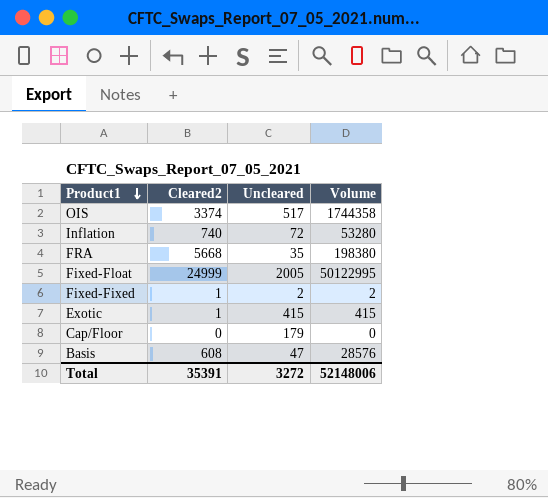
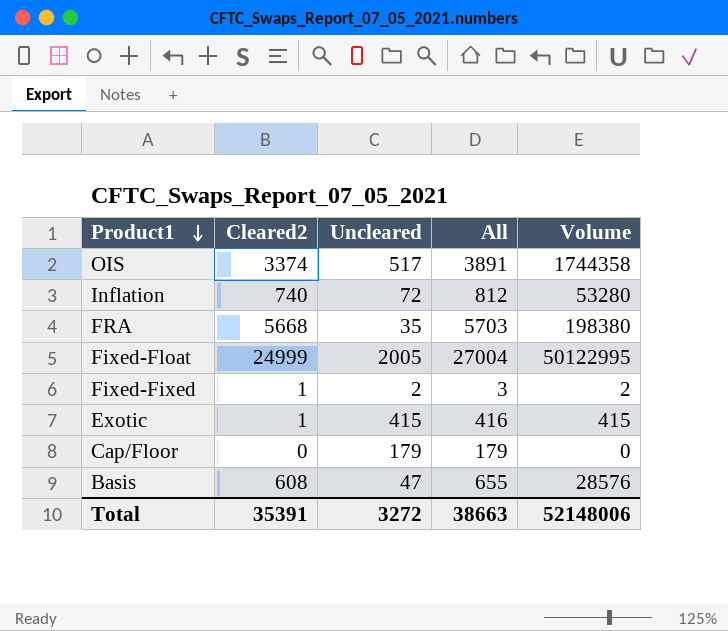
column All | formula: none -> [Cleared2] + [Uncleared]

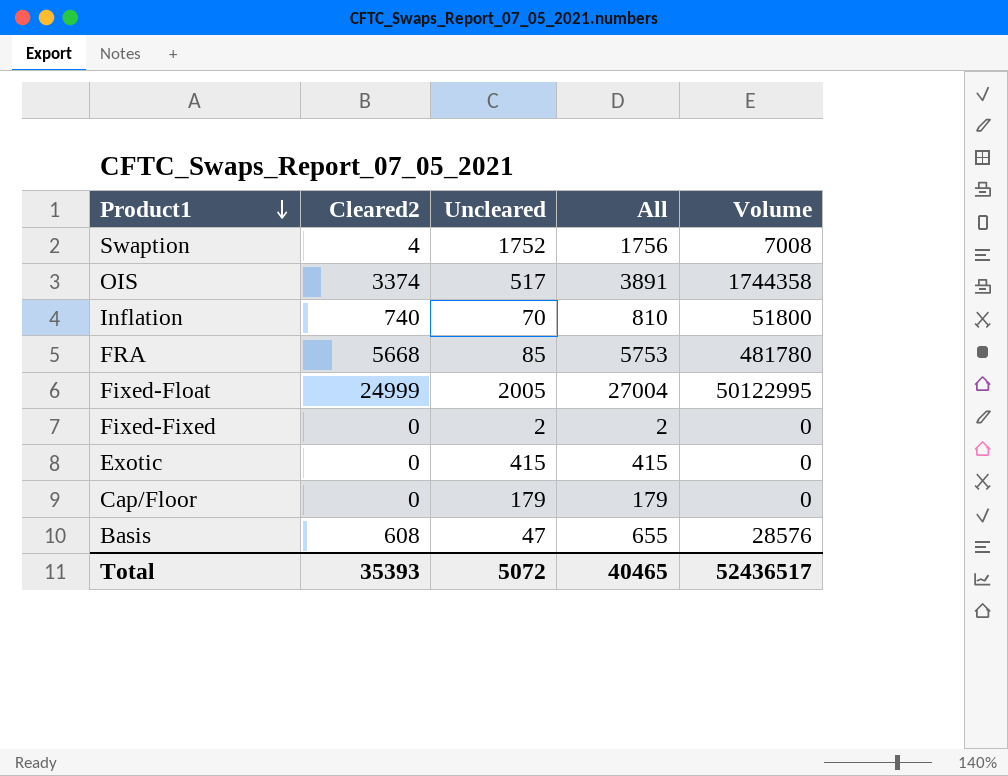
row Swaption: none -> 4 | 1752 | 1756 | 7008
Inflation | Uncleared: 72 -> 70
Inflation | All: 812 -> 810
Inflation | Volume: 53280 -> 51800
FRA | Uncleared: 35 -> 85
FRA | All: 5703 -> 5753
FRA | Volume: 198380 -> 481780
Fixed-Fixed | Cleared2: 1 -> 0
Fixed-Fixed | All: 3 -> 2
Fixed-Fixed | Volume: 2 -> 0
Exotic | Cleared2: 1 -> 0
Exotic | All: 416 -> 415
Exotic | Volume: 415 -> 0
Total | Cleared2: 35391 -> 35393
Total | Uncleared: 3272 -> 5072
Total | All: 38663 -> 40465
Total | Volume: 52148006 -> 52436517

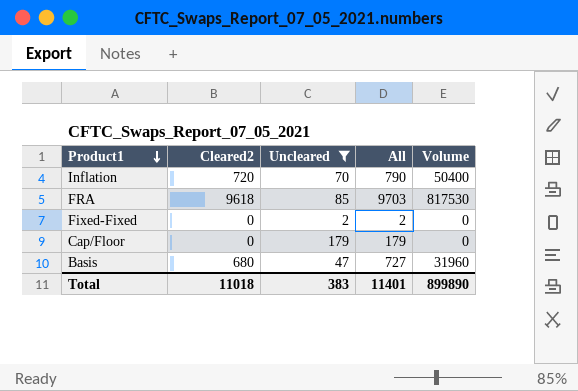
filter: none -> Uncleared <= 179
Inflation | Cleared2: 740 -> 720
Inflation | All: 810 -> 790
Inflation | Volume: 51800 -> 50400
FRA | Cleared2: 5668 -> 9618
FRA | All: 5753 -> 9703
FRA | Volume: 481780 -> 817530
Basis | Cleared2: 608 -> 680
Basis | All: 655 -> 727
Basis | Volume: 28576 -> 31960
Total | Cleared2: 35393 -> 11018
Total | Uncleared: 5072 -> 383
Total | All: 40465 -> 11401
Total | Volume: 52436517 -> 899890

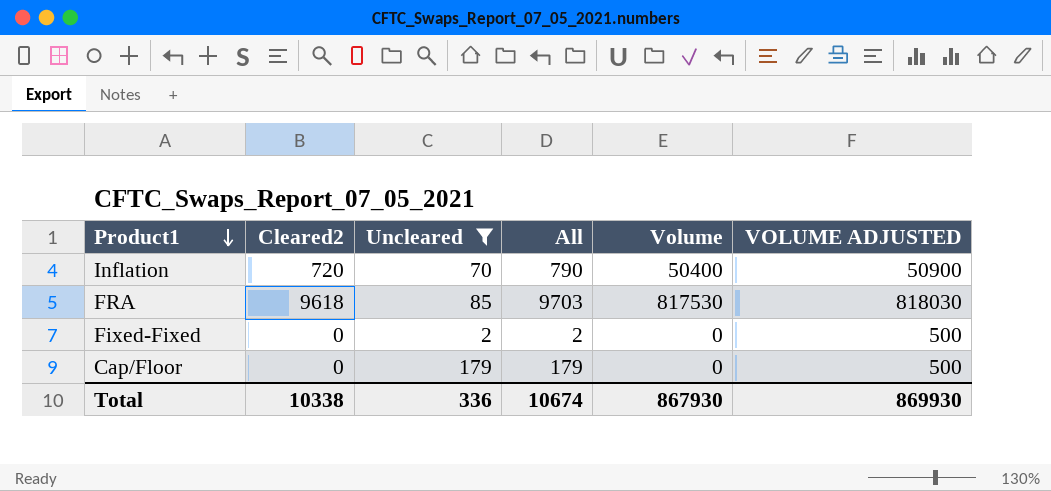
column VOLUME ADJUSTED | formula: none -> [Volume] + 500
row Basis: 680 | 47 | 727 | 31960 -> none
Total | Cleared2: 11018 -> 10338
Total | Uncleared: 383 -> 336
Total | All: 11401 -> 10674
Total | Volume: 899890 -> 867930

